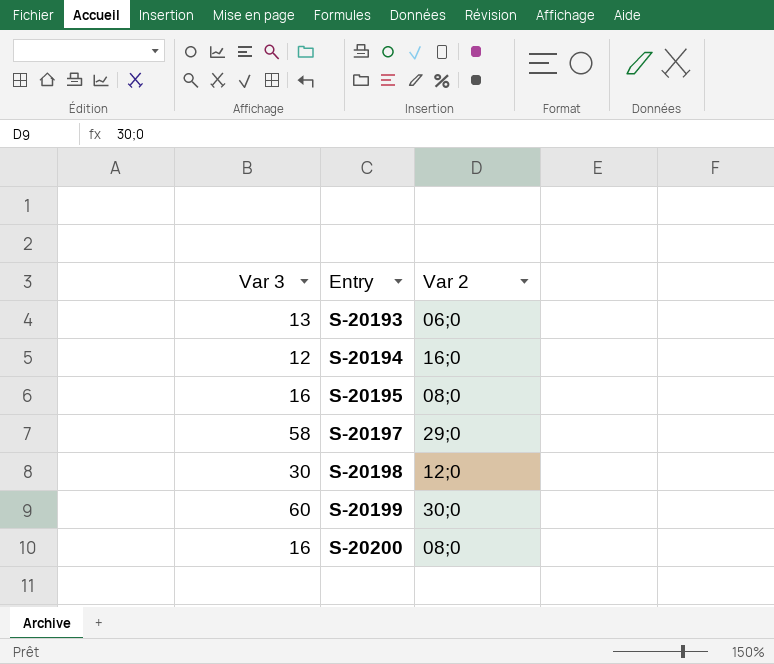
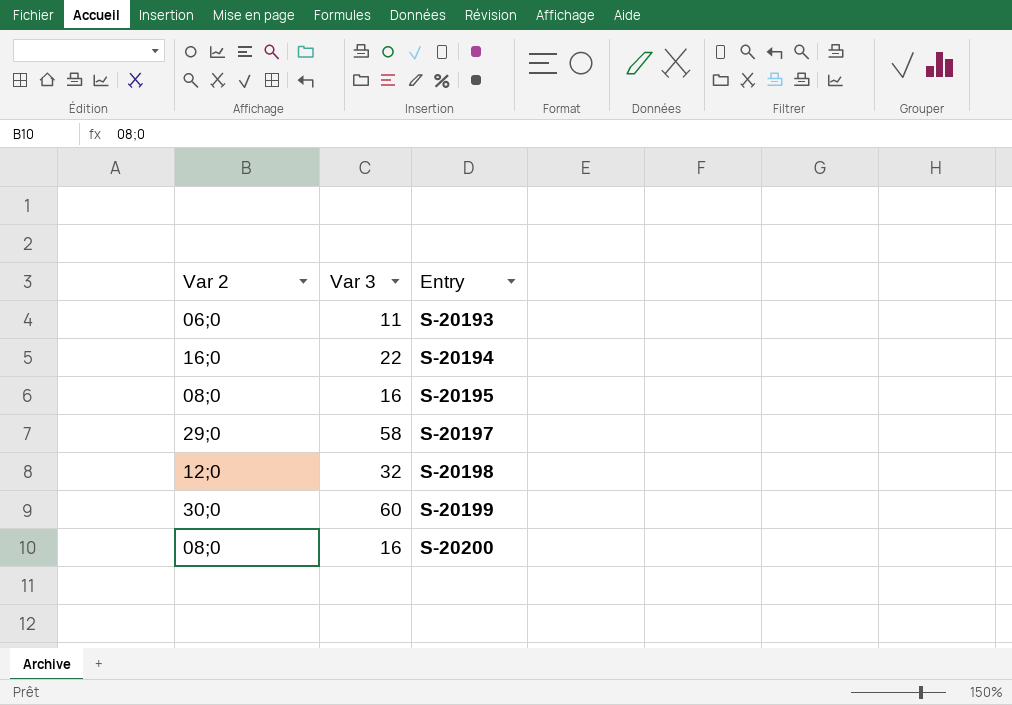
column Var 2 | position: 3 -> 1
S-20193 | Var 3: 13 -> 11
S-20194 | Var 3: 12 -> 22
S-20198 | Var 3: 30 -> 32

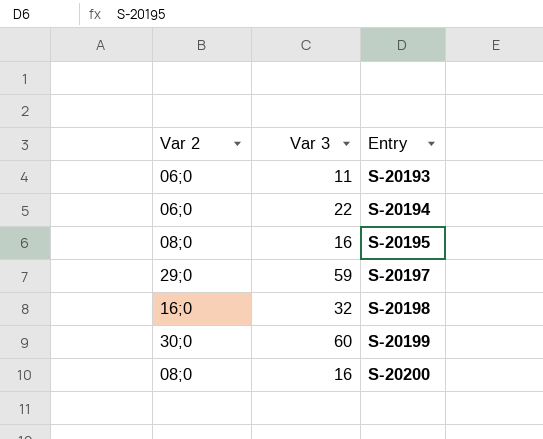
S-20194 | Var 2: 16;0 -> 06;0
S-20197 | Var 3: 58 -> 59
S-20198 | Var 2: 12;0 -> 16;0

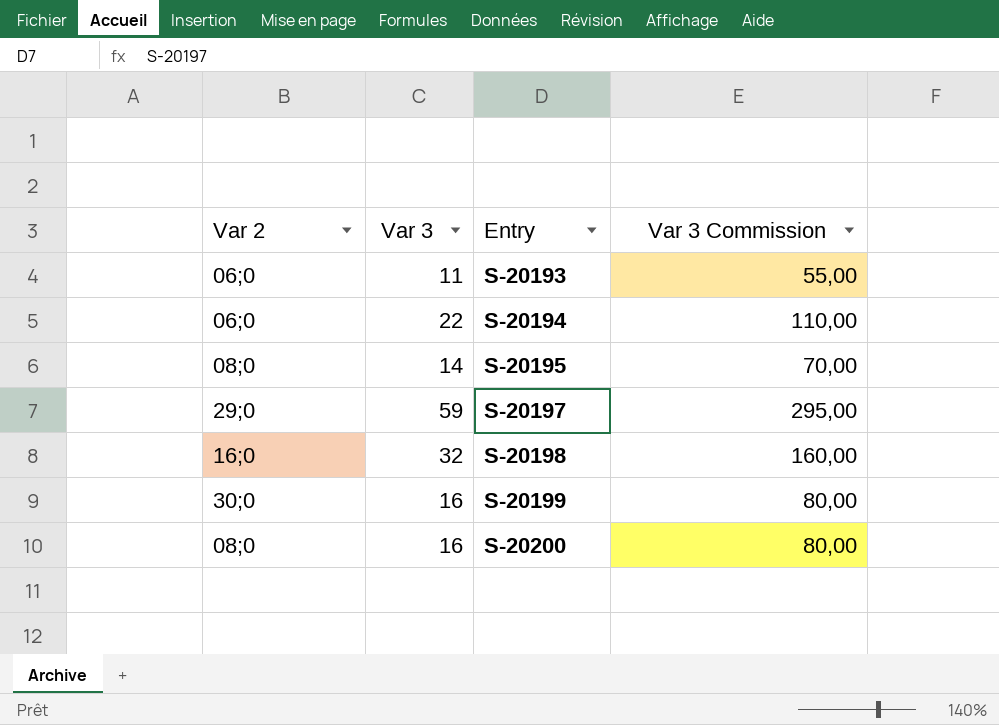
column Var 3 Commission | formula: none -> [Var 3] * 5
S-20195 | Var 3: 16 -> 14
S-20199 | Var 3: 60 -> 16

